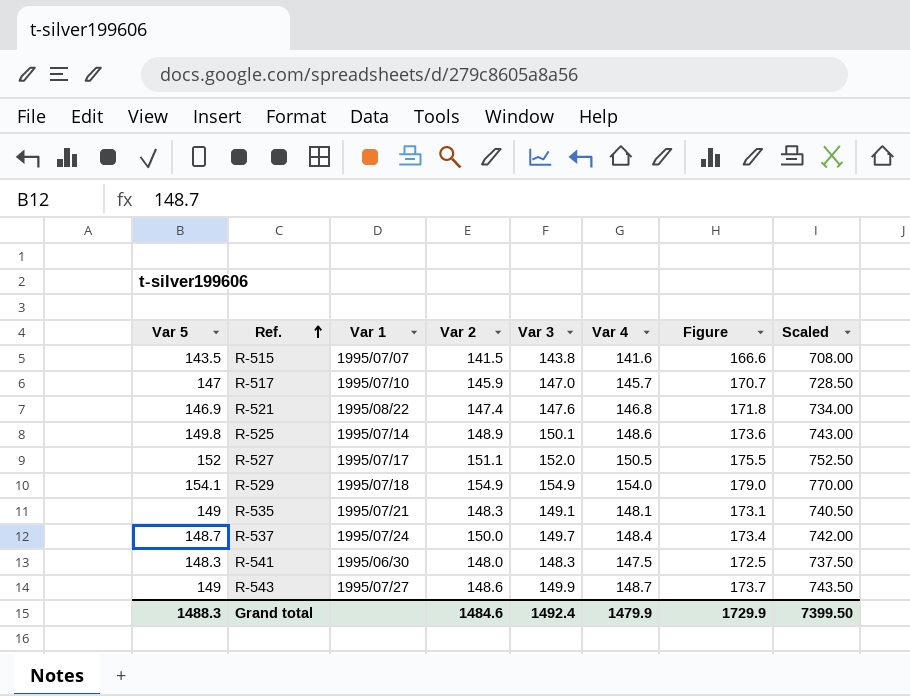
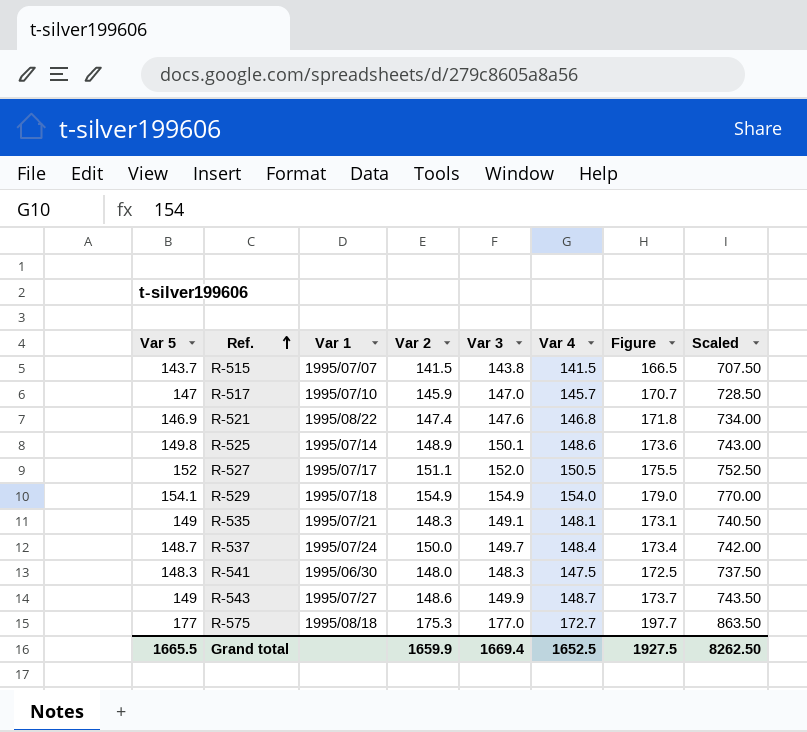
R-515 | Var 5: 143.5 -> 143.7
R-515 | Var 4: 141.6 -> 141.5
R-515 | Figure: 166.6 -> 166.5
R-515 | Scaled: 708.00 -> 707.50
row R-575: none -> 177 | 1995/08/18 | 175.3 | 177.0 | 172.7 | 197.7 | 863.50
Grand total | Var 5: 1488.3 -> 1665.5
Grand total | Var 2: 1484.6 -> 1659.9
Grand total | Var 3: 1492.4 -> 1669.4
Grand total | Var 4: 1479.9 -> 1652.5
Grand total | Figure: 1729.9 -> 1927.5
Grand total | Scaled: 7399.50 -> 8262.50

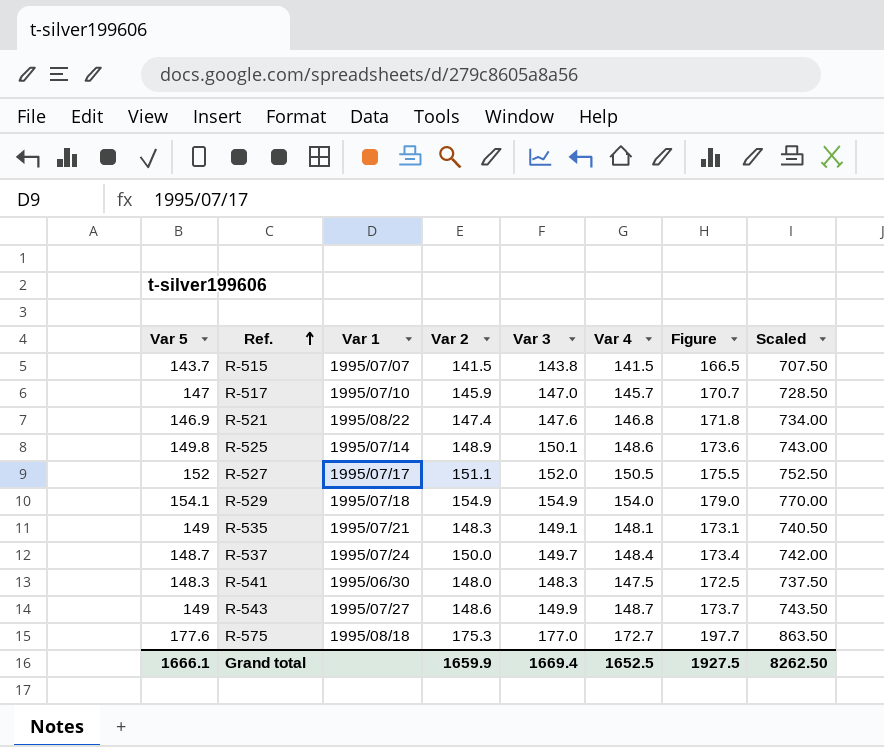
R-575 | Var 5: 177 -> 177.6
Grand total | Var 5: 1665.5 -> 1666.1

